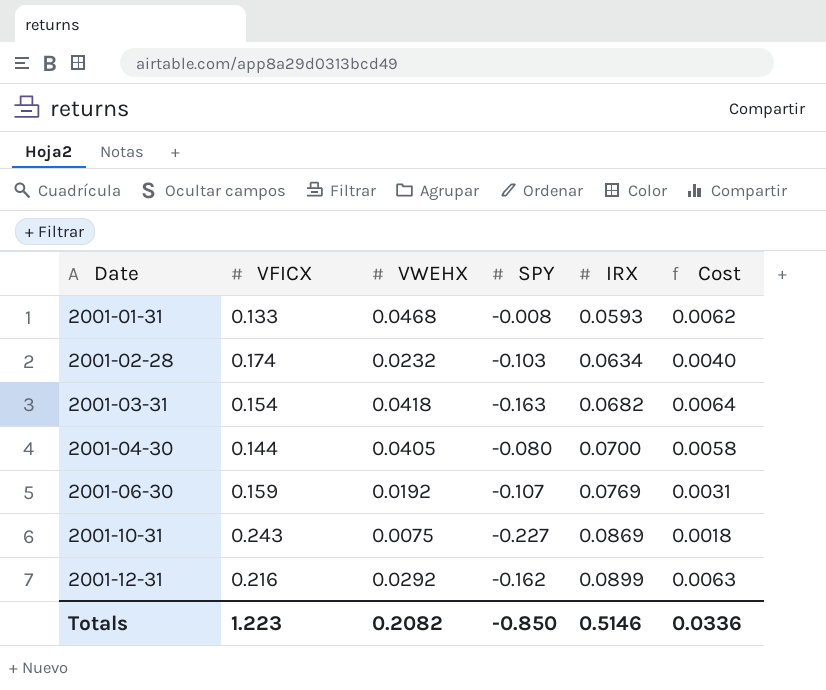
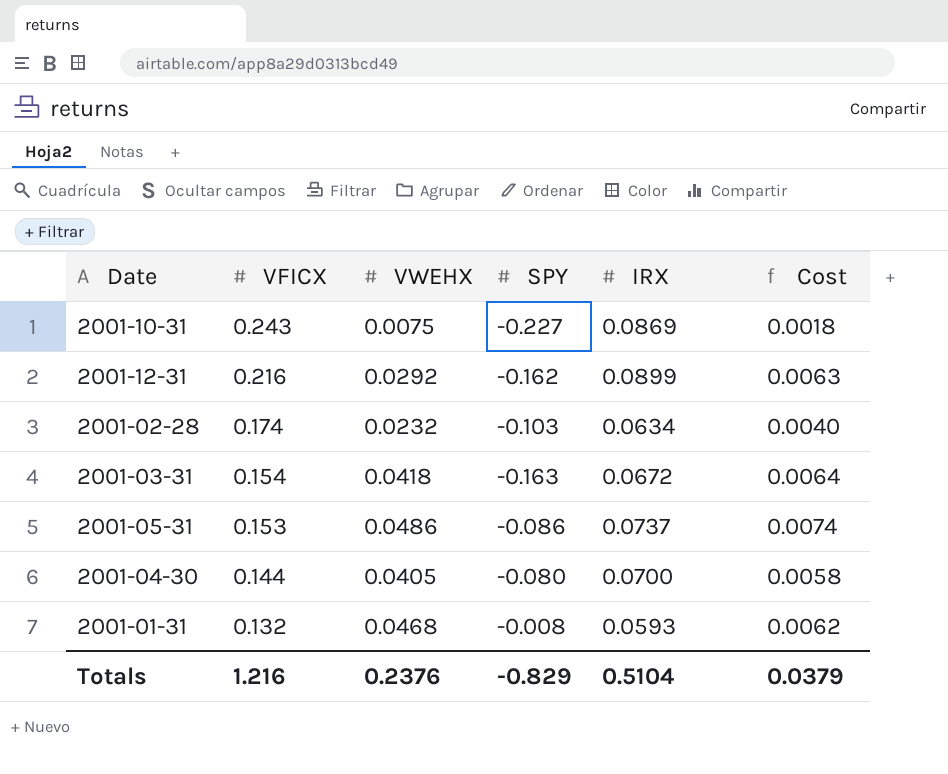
row order: Date ascending -> VFICX descending
row 2001-06-30: 0.159 | 0.0192 | -0.107 | 0.0769 | 0.0031 -> none
2001-03-31 | IRX: 0.0682 -> 0.0672
row 2001-05-31: none -> 0.153 | 0.0486 | -0.086 | 0.0737 | 0.0074
2001-01-31 | VFICX: 0.133 -> 0.132
Totals | VFICX: 1.223 -> 1.216
Totals | VWEHX: 0.2082 -> 0.2376
Totals | SPY: -0.850 -> -0.829
Totals | IRX: 0.5146 -> 0.5104
Totals | Cost: 0.0336 -> 0.0379

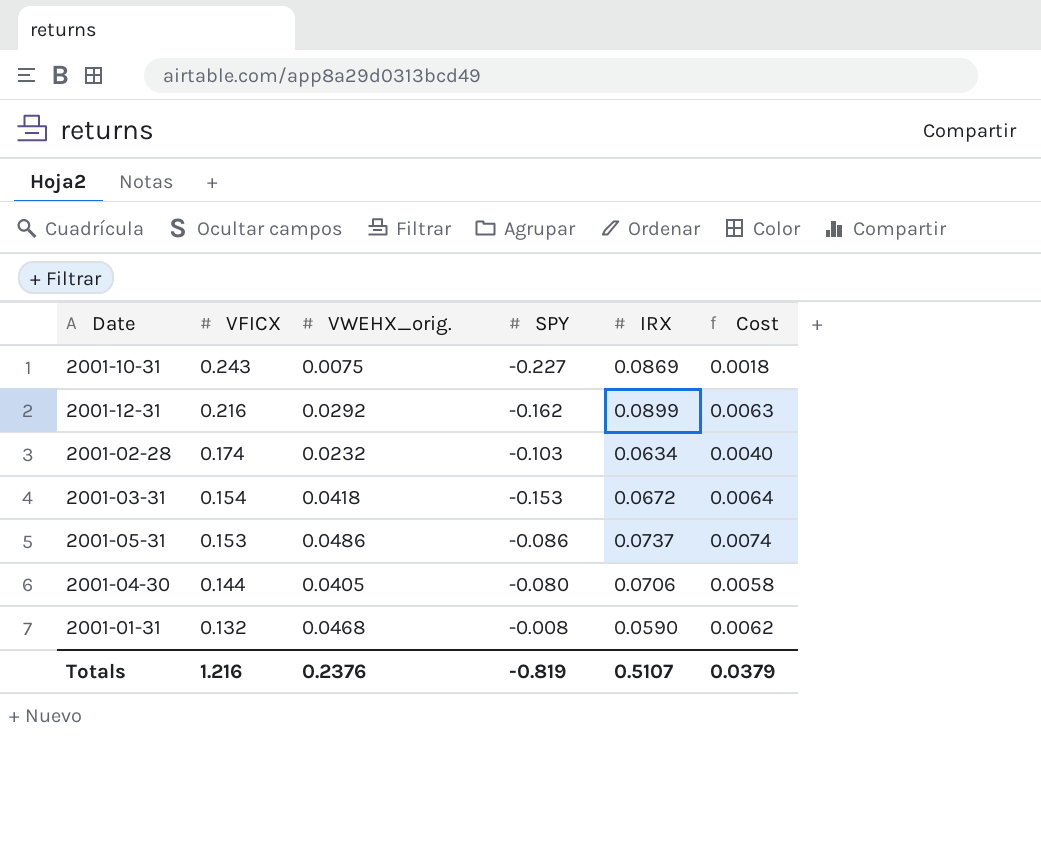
column name: VWEHX -> VWEHX_orig.
2001-03-31 | SPY: -0.163 -> -0.153
2001-04-30 | IRX: 0.0700 -> 0.0706
2001-01-31 | IRX: 0.0593 -> 0.0590
Totals | SPY: -0.829 -> -0.819
Totals | IRX: 0.5104 -> 0.5107

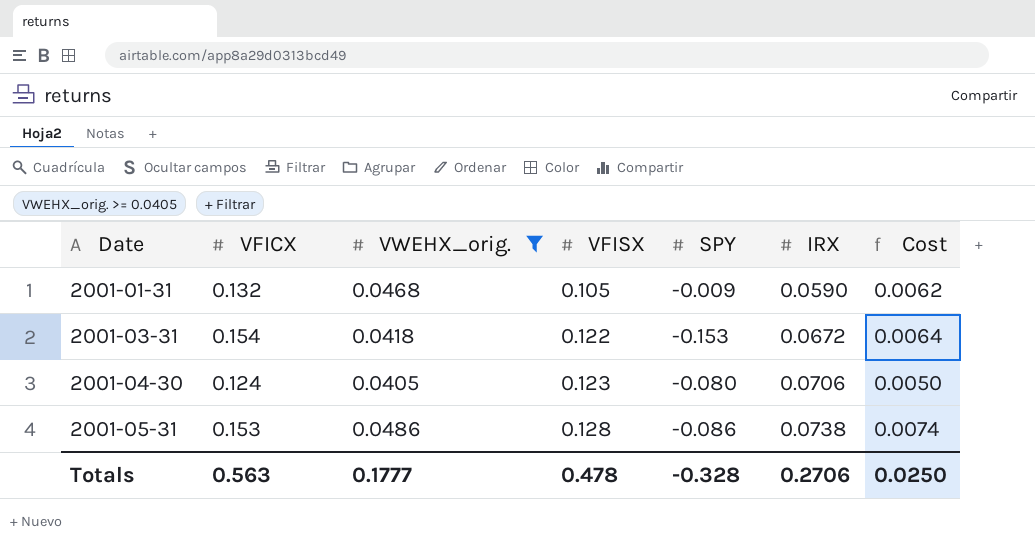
filter: none -> VWEHX_orig. >= 0.0405
row order: VFICX descending -> Date ascending
column VFISX | position: none -> 4
2001-01-31 | SPY: -0.008 -> -0.009
2001-04-30 | VFICX: 0.144 -> 0.124
2001-04-30 | Cost: 0.0058 -> 0.0050
2001-05-31 | IRX: 0.0737 -> 0.0738
Totals | VFICX: 1.216 -> 0.563
Totals | VWEHX_orig.: 0.2376 -> 0.1777
Totals | SPY: -0.819 -> -0.328
Totals | IRX: 0.5107 -> 0.2706
Totals | Cost: 0.0379 -> 0.0250

